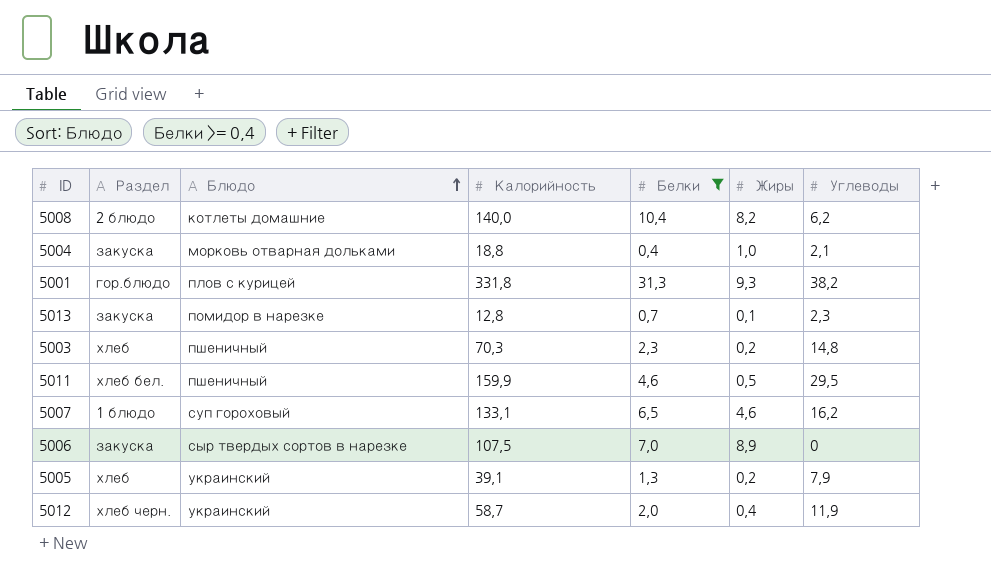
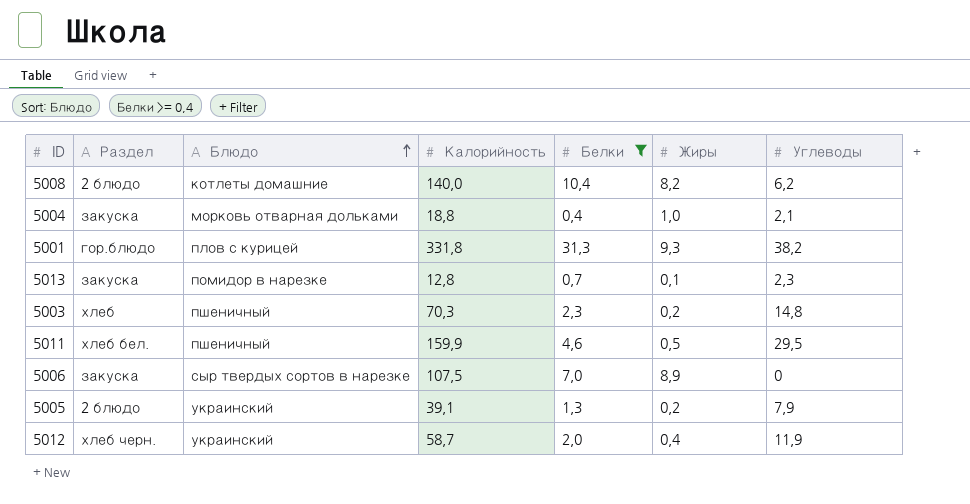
row 5007: 1 блюдо | суп гороховый | 133,1 | 6,5 | 4,6 | 16,2 -> none
5005 | Раздел: хлеб -> 2 блюдо

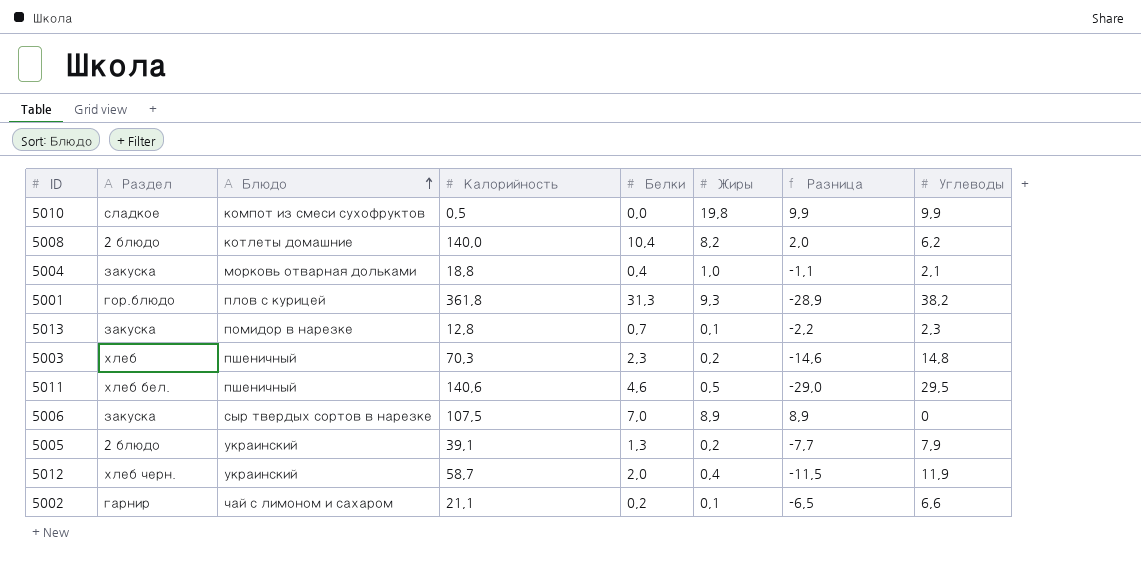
filter: Белки >= 0,4 -> none
column Разница | formula: none -> [Жиры] - [Углеводы]
5001 | Калорийность: 331,8 -> 361,8
5011 | Калорийность: 159,9 -> 140,6

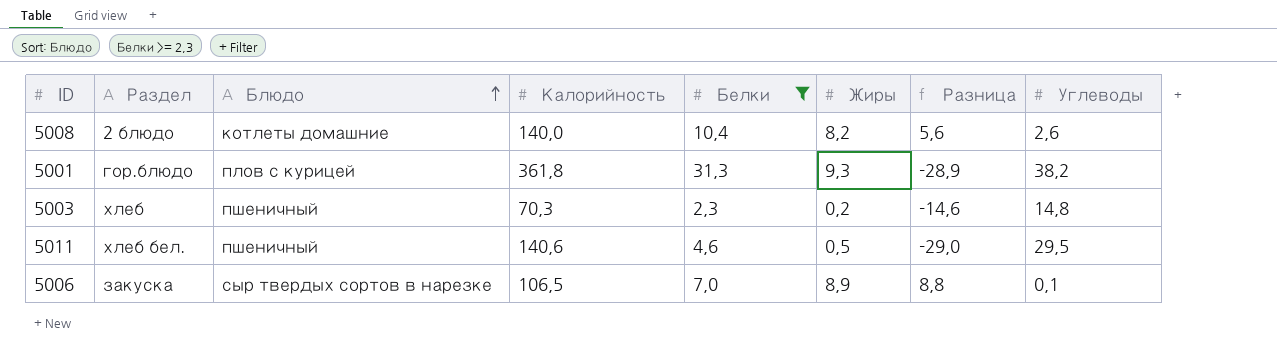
filter: none -> Белки >= 2,3
5008 | Разница: 2,0 -> 5,6
5008 | Углеводы: 6,2 -> 2,6
5006 | Калорийность: 107,5 -> 106,5
5006 | Разница: 8,9 -> 8,8
5006 | Углеводы: 0 -> 0,1

